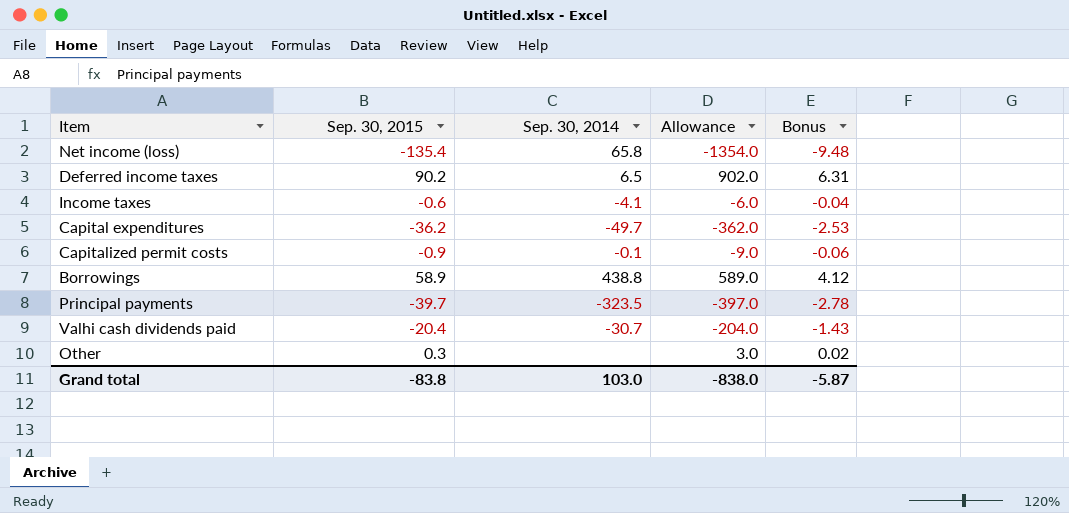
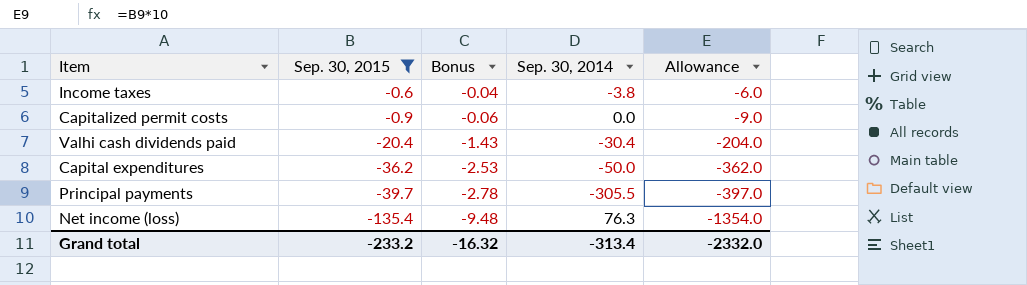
filter: none -> Sep. 30, 2015 <= -0.6
row order: none -> Sep. 30, 2015 descending
column Bonus | position: 5 -> 3
Income taxes | Sep. 30, 2014: -4.1 -> -3.8
Capitalized permit costs | Sep. 30, 2014: -0.1 -> 0.0
Valhi cash dividends paid | Sep. 30, 2014: -30.7 -> -30.4
Capital expenditures | Sep. 30, 2014: -49.7 -> -50.0
Principal payments | Sep. 30, 2014: -323.5 -> -305.5
Net income (loss) | Sep. 30, 2014: 65.8 -> 76.3
Grand total | Sep. 30, 2015: -83.8 -> -233.2
Grand total | Bonus: -5.87 -> -16.32
Grand total | Sep. 30, 2014: 103.0 -> -313.4
Grand total | Allowance: -838.0 -> -2332.0

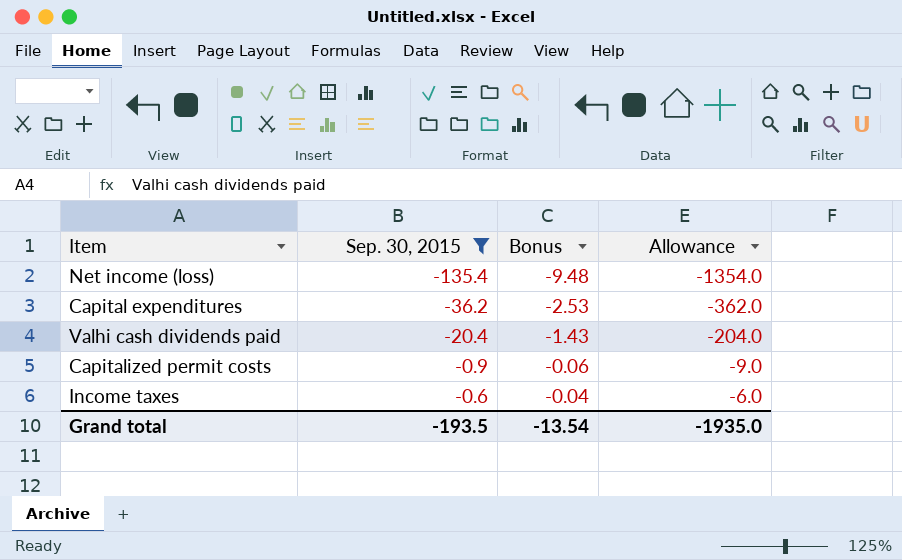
row order: Sep. 30, 2015 descending -> Sep. 30, 2015 ascending
column Sep. 30, 2014 | position: 4 -> none
row Principal payments: -39.7 | -2.78 | -305.5 | -397.0 -> none
Grand total | Sep. 30, 2015: -233.2 -> -193.5
Grand total | Bonus: -16.32 -> -13.54
Grand total | Allowance: -2332.0 -> -1935.0

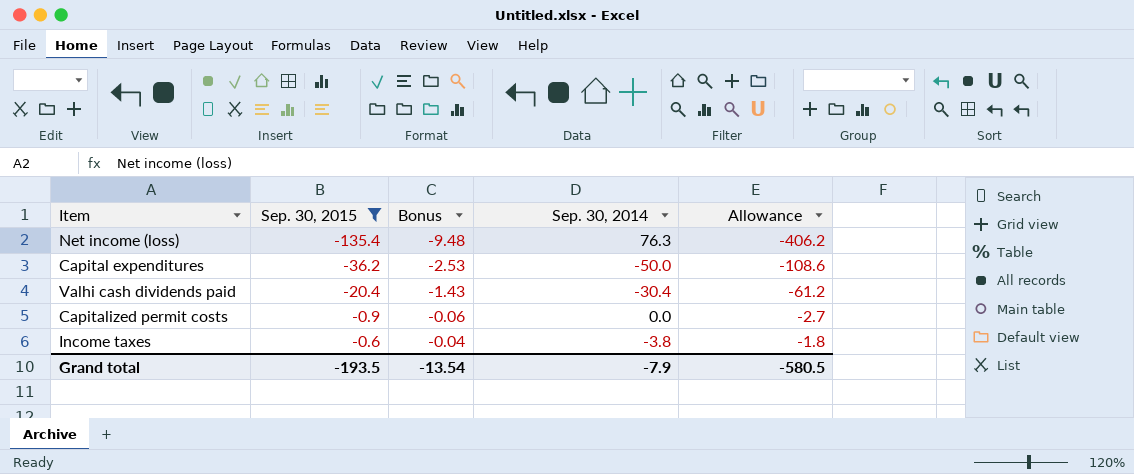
column Sep. 30, 2014 | position: none -> 4
column Allowance | formula: [Sep. 30, 2015] * 10 -> [Sep. 30, 2015] * 3
Grand total | Allowance: -1935.0 -> -580.5

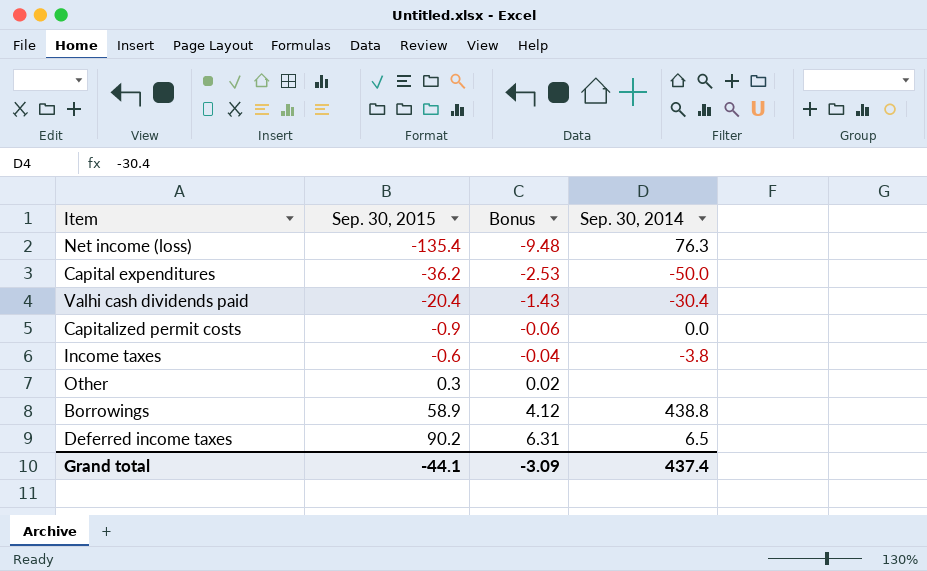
filter: Sep. 30, 2015 <= -0.6 -> none
column Allowance | formula: [Sep. 30, 2015] * 3 -> none
Grand total | Sep. 30, 2015: -193.5 -> -44.1
Grand total | Bonus: -13.54 -> -3.09
Grand total | Sep. 30, 2014: -7.9 -> 437.4

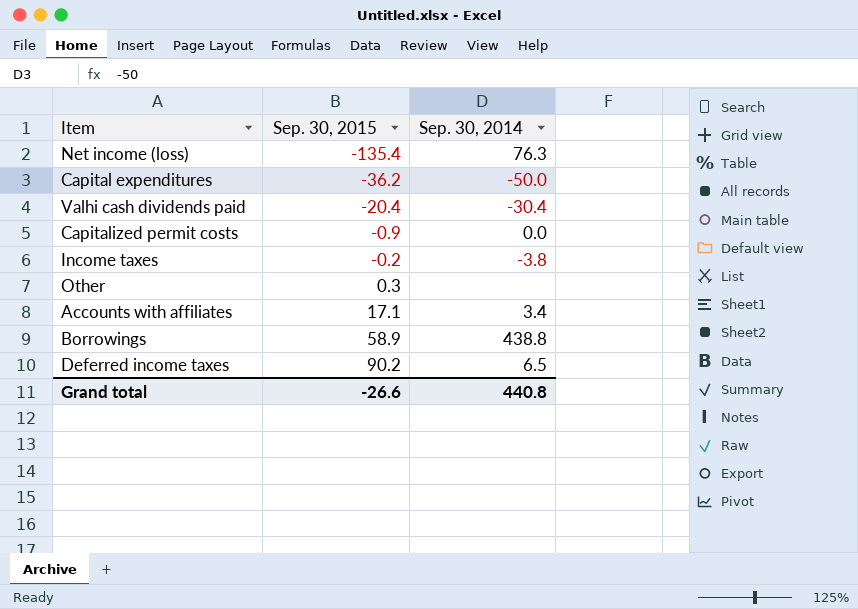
column Bonus | formula: [Sep. 30, 2015] * 0.07 -> none
Income taxes | Sep. 30, 2015: -0.6 -> -0.2
row Accounts with affiliates: none -> 17.1 | 3.4
Grand total | Sep. 30, 2015: -44.1 -> -26.6
Grand total | Sep. 30, 2014: 437.4 -> 440.8

